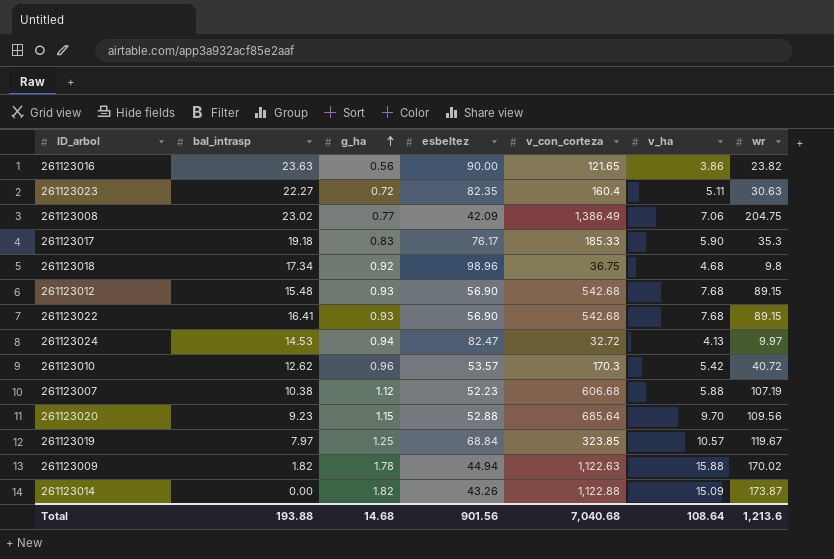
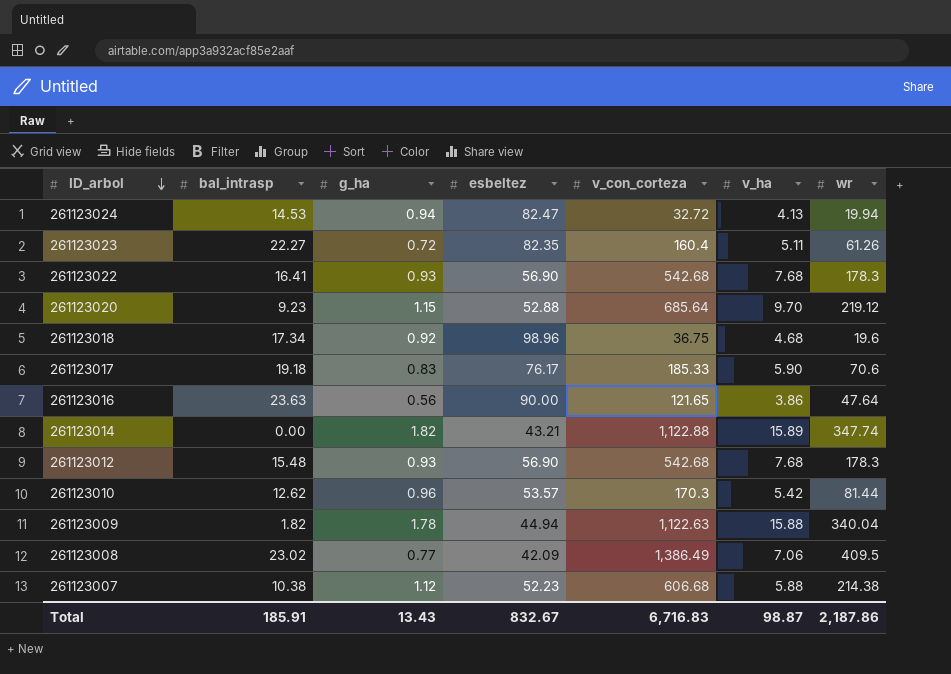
row order: g_ha ascending -> ID_arbol descending
row 261123019: 7.97 | 1.25 | 68.84 | 323.85 | 10.57 | 119.67 -> none
261123024 | wr: 9.97 -> 19.94
261123023 | wr: 30.63 -> 61.26
261123022 | wr: 89.15 -> 178.3
261123020 | wr: 109.56 -> 219.12
261123018 | wr: 9.8 -> 19.6
261123017 | wr: 35.3 -> 70.6
261123016 | wr: 23.82 -> 47.64
261123014 | esbeltez: 43.26 -> 43.21
261123014 | v_ha: 15.09 -> 15.89
261123014 | wr: 173.87 -> 347.74
261123012 | wr: 89.15 -> 178.3
261123010 | wr: 40.72 -> 81.44
261123009 | wr: 170.02 -> 340.04
261123008 | wr: 204.75 -> 409.5
261123007 | wr: 107.19 -> 214.38
Total | bal_intrasp: 193.88 -> 185.91
Total | g_ha: 14.68 -> 13.43
Total | esbeltez: 901.56 -> 832.67
Total | v_con_corteza: 7,040.68 -> 6,716.83
Total | v_ha: 108.64 -> 98.87
Total | wr: 1,213.6 -> 2,187.86

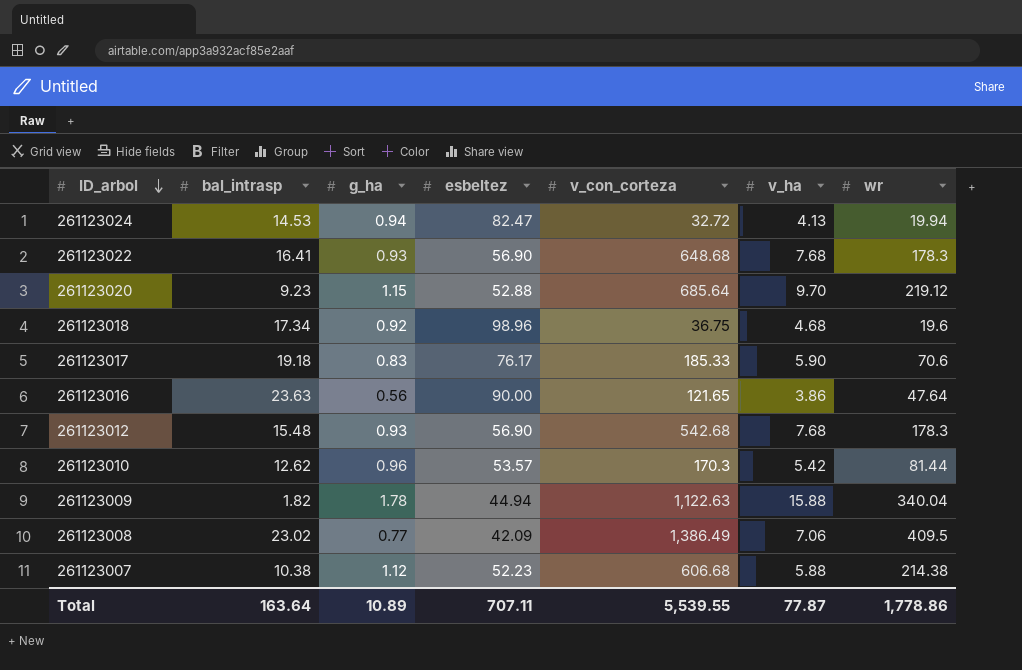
row 261123023: 22.27 | 0.72 | 82.35 | 160.4 | 5.11 | 61.26 -> none
row 261123014: 0.00 | 1.82 | 43.21 | 1,122.88 | 15.89 | 347.74 -> none
261123022 | v_con_corteza: 542.68 -> 648.68
Total | bal_intrasp: 185.91 -> 163.64
Total | g_ha: 13.43 -> 10.89
Total | esbeltez: 832.67 -> 707.11
Total | v_con_corteza: 6,716.83 -> 5,539.55
Total | v_ha: 98.87 -> 77.87
Total | wr: 2,187.86 -> 1,778.86

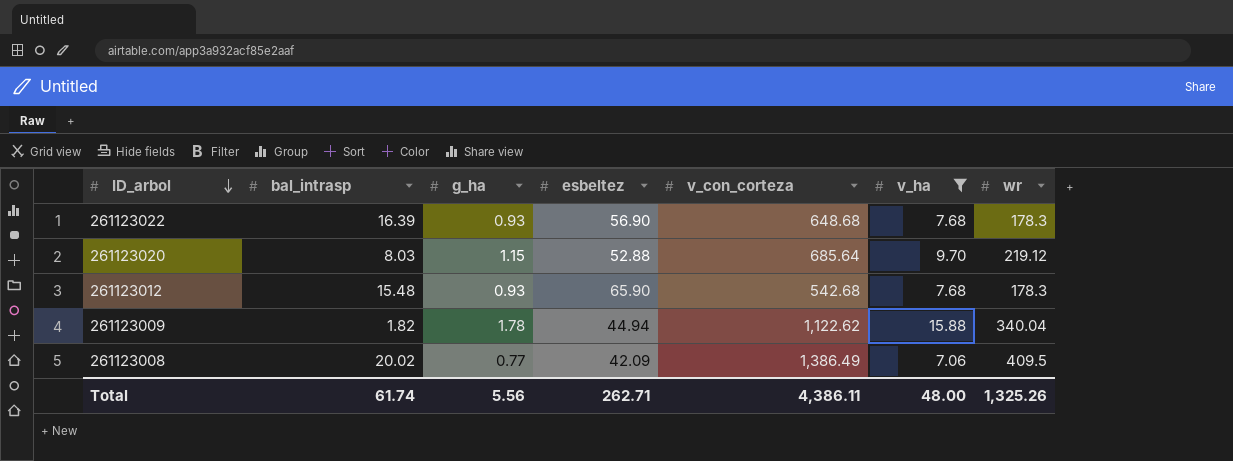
filter: none -> v_ha >= 7.06
261123022 | bal_intrasp: 16.41 -> 16.39
261123020 | bal_intrasp: 9.23 -> 8.03
261123012 | esbeltez: 56.90 -> 65.90
261123009 | v_con_corteza: 1,122.63 -> 1,122.62
261123008 | bal_intrasp: 23.02 -> 20.02
Total | bal_intrasp: 163.64 -> 61.74
Total | g_ha: 10.89 -> 5.56
Total | esbeltez: 707.11 -> 262.71
Total | v_con_corteza: 5,539.55 -> 4,386.11
Total | v_ha: 77.87 -> 48.00
Total | wr: 1,778.86 -> 1,325.26

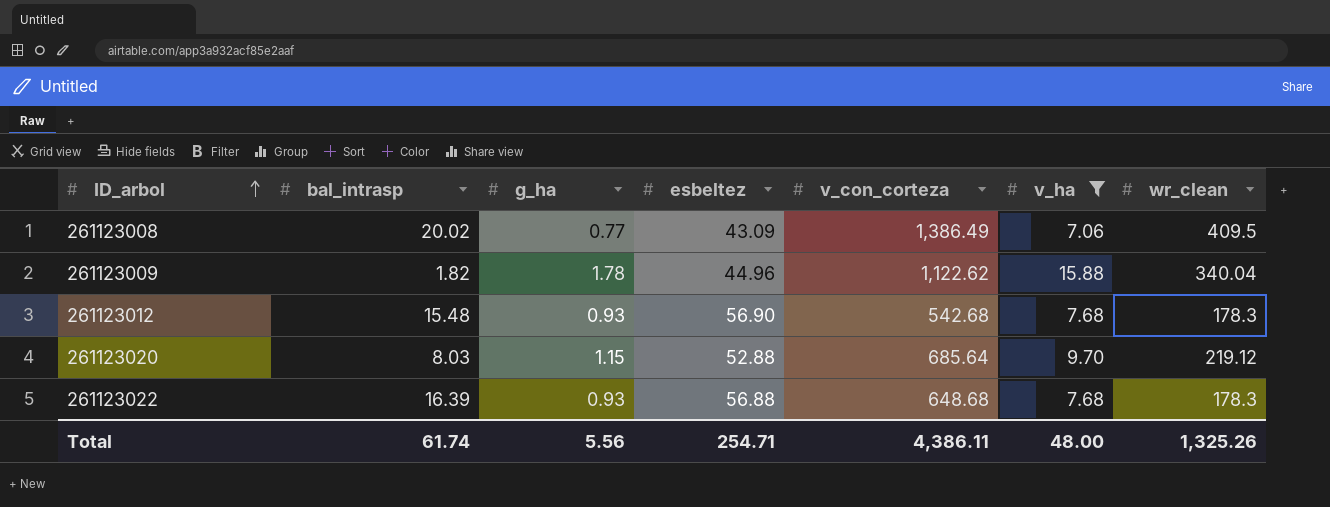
row order: ID_arbol descending -> ID_arbol ascending
column name: wr -> wr_clean
261123008 | esbeltez: 42.09 -> 43.09
261123009 | esbeltez: 44.94 -> 44.96
261123012 | esbeltez: 65.90 -> 56.90
261123022 | esbeltez: 56.90 -> 56.88
Total | esbeltez: 262.71 -> 254.71

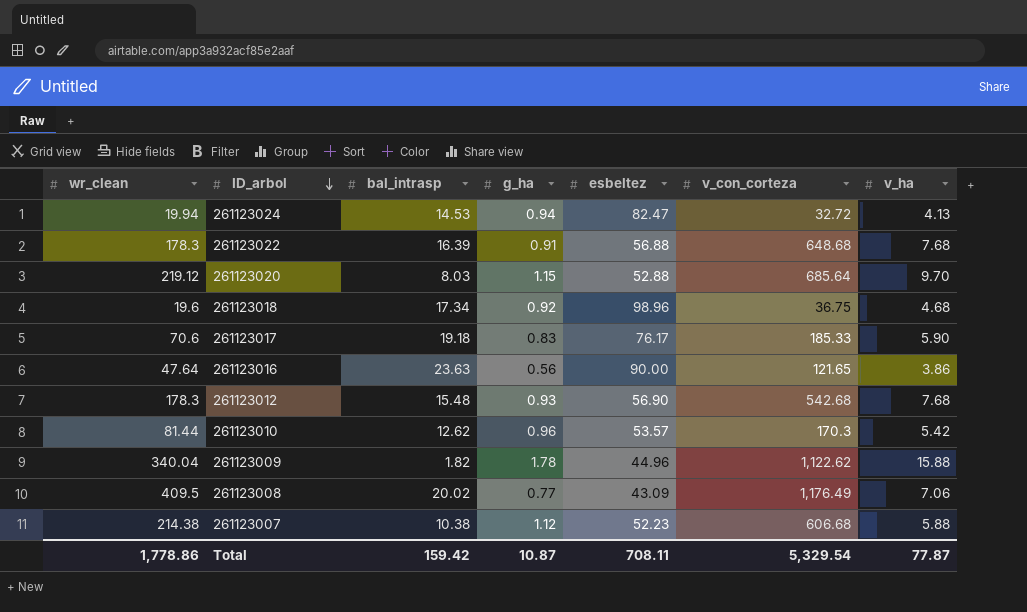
filter: v_ha >= 7.06 -> none
row order: ID_arbol ascending -> ID_arbol descending
column wr_clean | position: 7 -> 1
261123022 | g_ha: 0.93 -> 0.91
261123008 | v_con_corteza: 1,386.49 -> 1,176.49
Total | wr_clean: 1,325.26 -> 1,778.86
Total | bal_intrasp: 61.74 -> 159.42
Total | g_ha: 5.56 -> 10.87
Total | esbeltez: 254.71 -> 708.11
Total | v_con_corteza: 4,386.11 -> 5,329.54
Total | v_ha: 48.00 -> 77.87

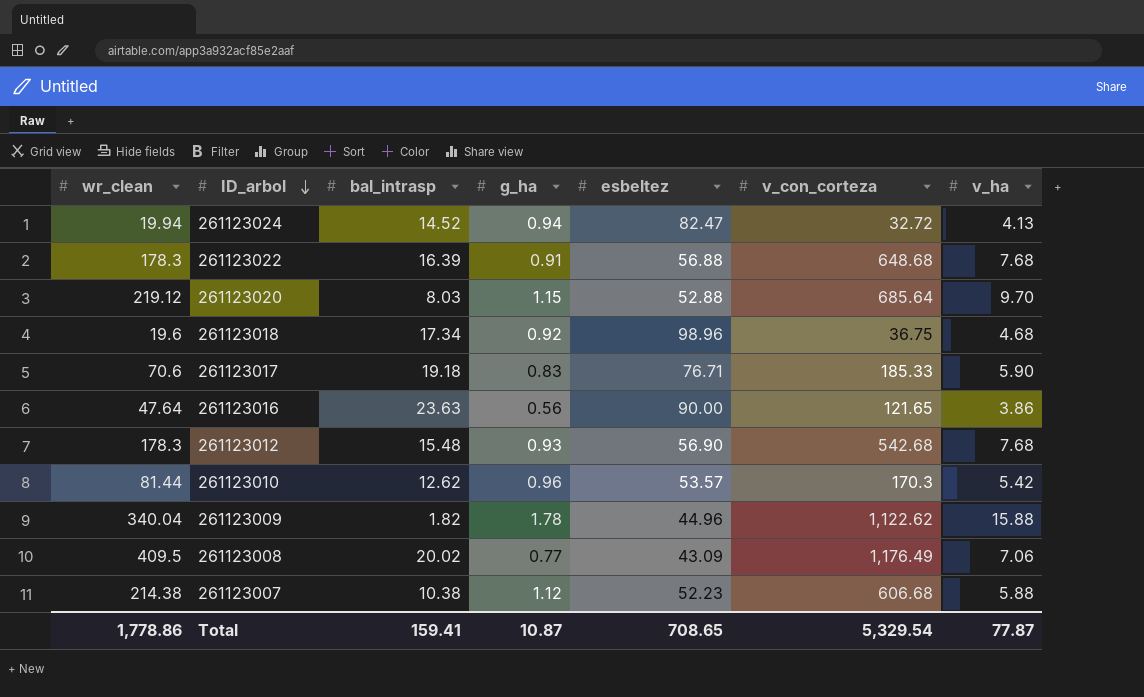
261123024 | bal_intrasp: 14.53 -> 14.52
261123017 | esbeltez: 76.17 -> 76.71
Total | bal_intrasp: 159.42 -> 159.41
Total | esbeltez: 708.11 -> 708.65

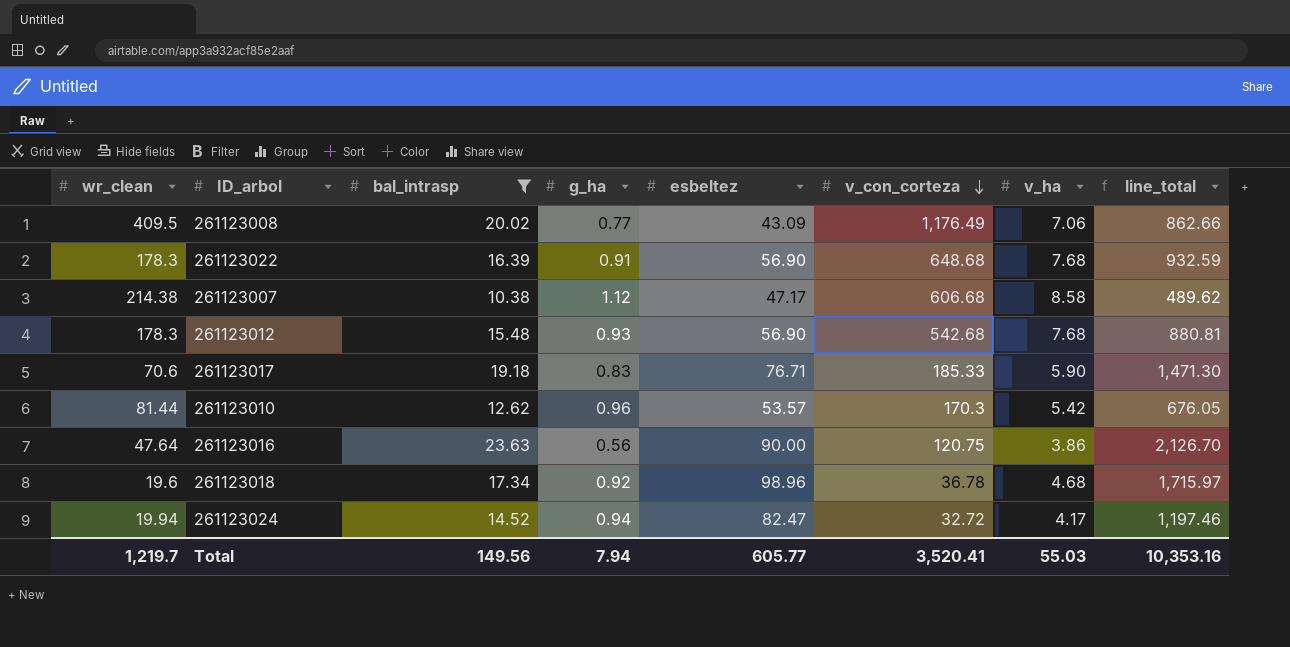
filter: none -> bal_intrasp >= 10.38
row order: ID_arbol descending -> v_con_corteza descending
column line_total | formula: none -> [bal_intrasp] * [esbeltez]
261123022 | esbeltez: 56.88 -> 56.90
261123007 | esbeltez: 52.23 -> 47.17
261123007 | v_ha: 5.88 -> 8.58
261123016 | v_con_corteza: 121.65 -> 120.75
261123018 | v_con_corteza: 36.75 -> 36.78
261123024 | v_ha: 4.13 -> 4.17
Total | wr_clean: 1,778.86 -> 1,219.7
Total | bal_intrasp: 159.41 -> 149.56
Total | g_ha: 10.87 -> 7.94
Total | esbeltez: 708.65 -> 605.77
Total | v_con_corteza: 5,329.54 -> 3,520.41
Total | v_ha: 77.87 -> 55.03

